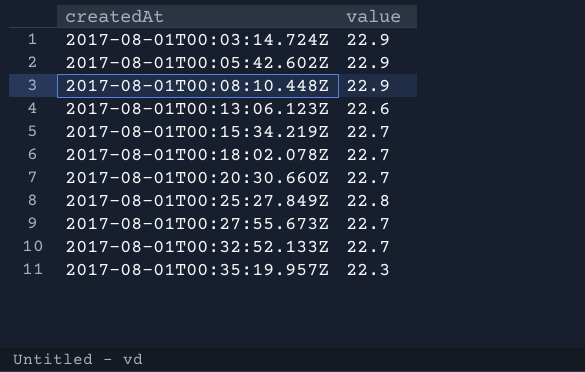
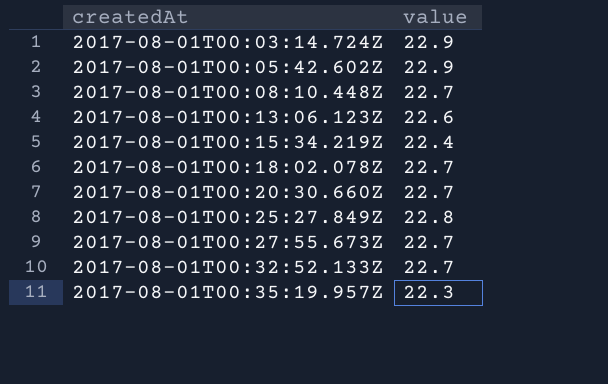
2017-08-01T00:08:10.448Z | value: 22.9 -> 22.7
2017-08-01T00:15:34.219Z | value: 22.7 -> 22.4

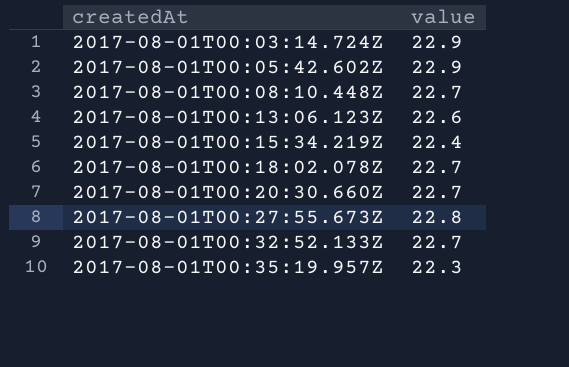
row 2017-08-01T00:25:27.849Z: 22.8 -> none
2017-08-01T00:27:55.673Z | value: 22.7 -> 22.8

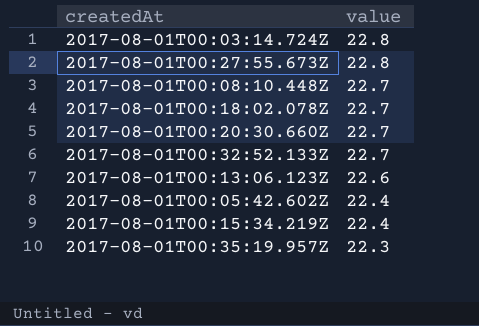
row order: createdAt ascending -> value descending
2017-08-01T00:03:14.724Z | value: 22.9 -> 22.8
2017-08-01T00:05:42.602Z | value: 22.9 -> 22.4

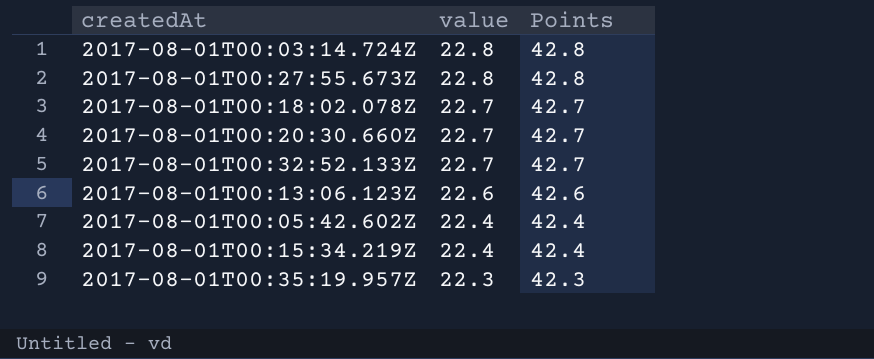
column Points | formula: none -> [value] + 20
row 2017-08-01T00:08:10.448Z: 22.7 -> none

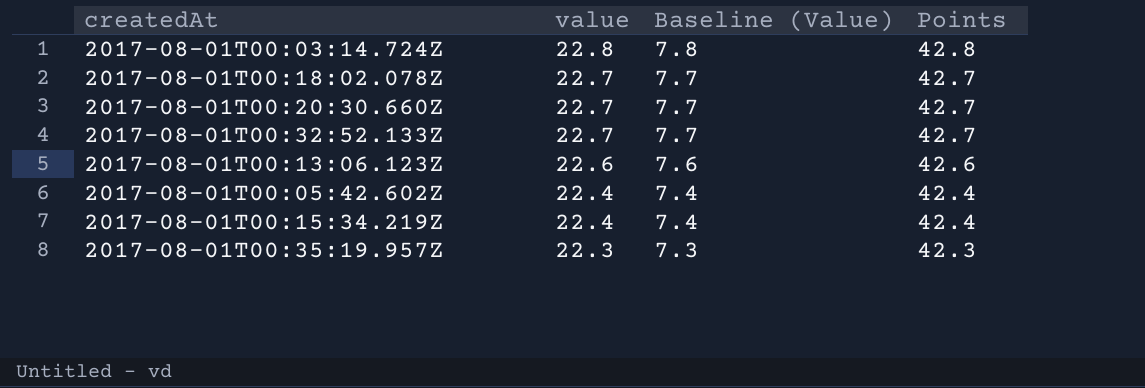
column Baseline (Value) | formula: none -> [value] - 15
row 2017-08-01T00:27:55.673Z: 22.8 | 42.8 -> none

